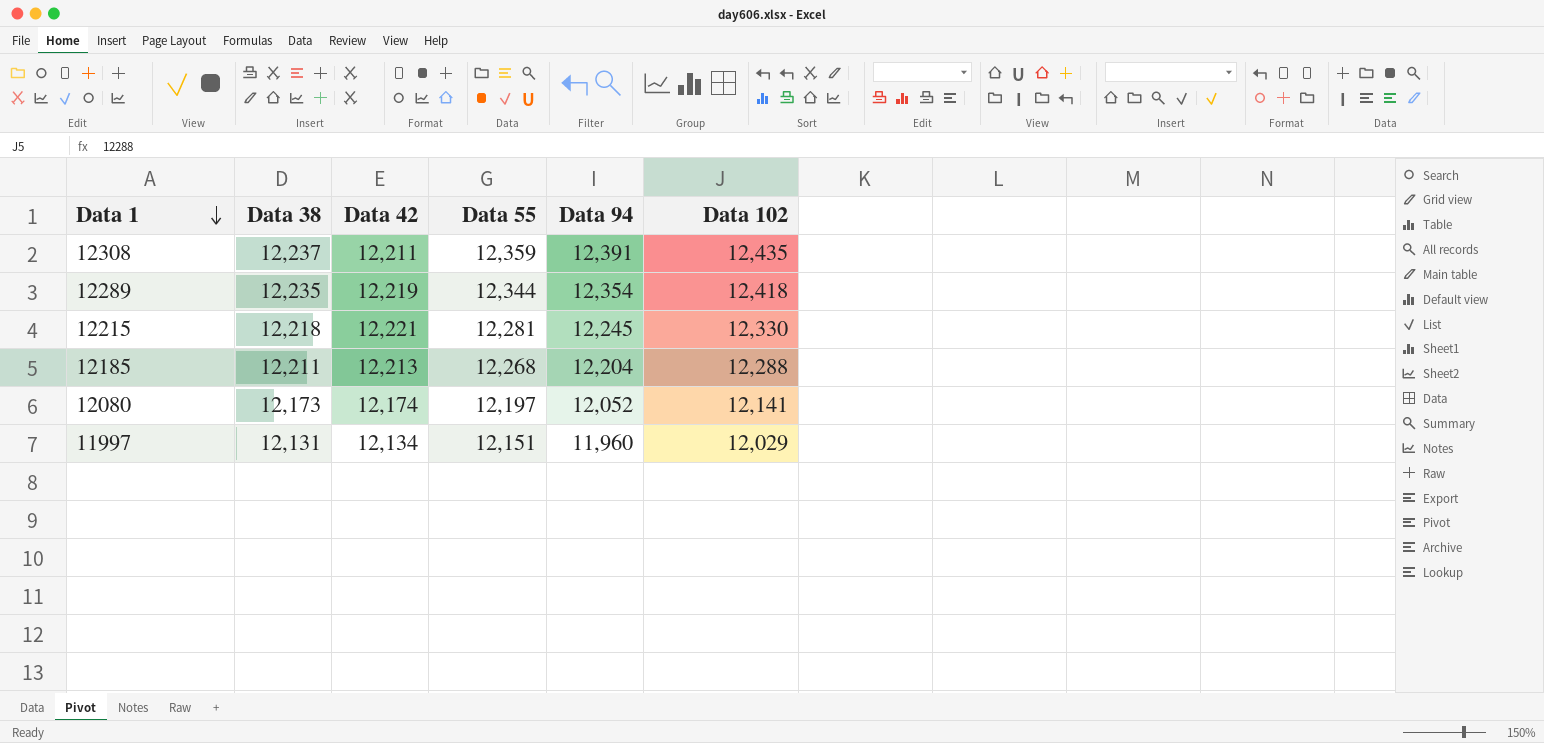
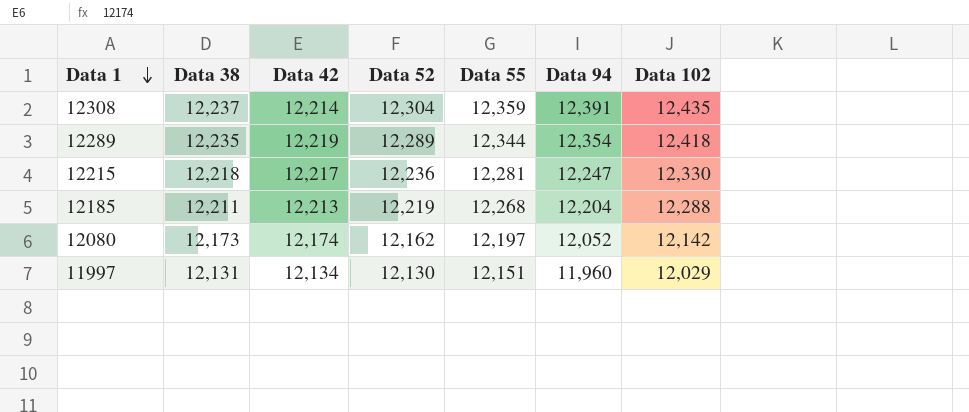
column Data 52 | position: none -> 4
12308 | Data 42: 12,211 -> 12,214
12215 | Data 42: 12,221 -> 12,217
12215 | Data 94: 12,245 -> 12,247
12080 | Data 102: 12,141 -> 12,142

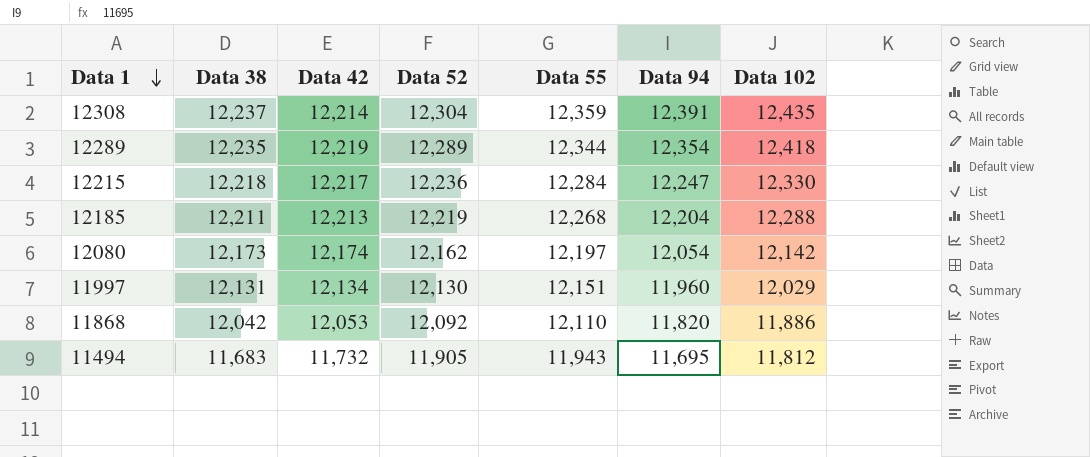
12215 | Data 55: 12,281 -> 12,284
12080 | Data 94: 12,052 -> 12,054
row 11868: none -> 12,042 | 12,053 | 12,092 | 12,110 | 11,820 | 11,886
row 11494: none -> 11,683 | 11,732 | 11,905 | 11,943 | 11,695 | 11,812

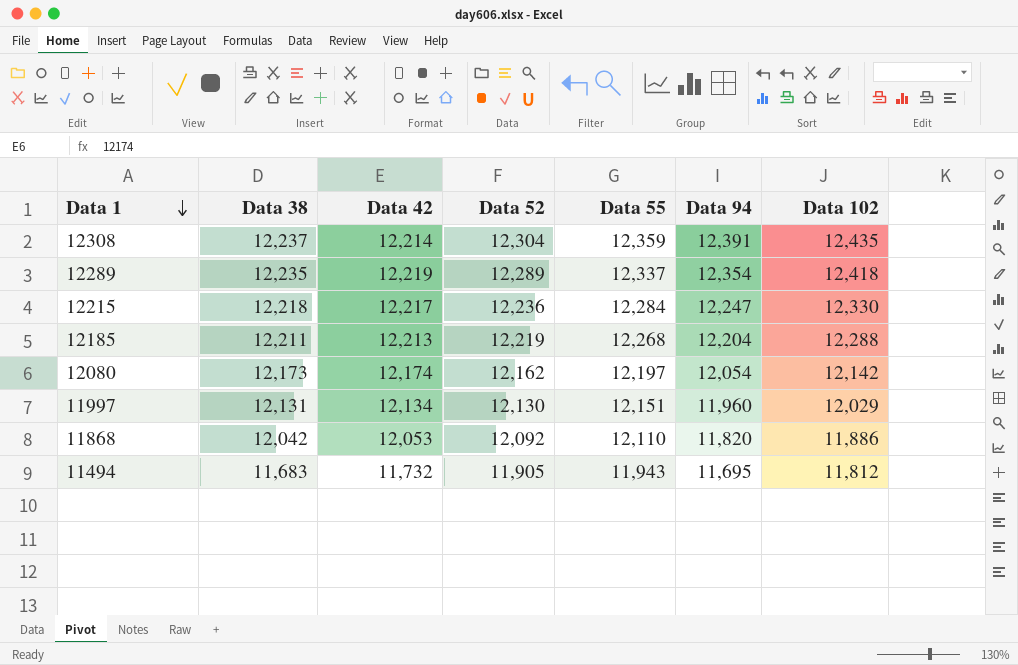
12289 | Data 55: 12,344 -> 12,337

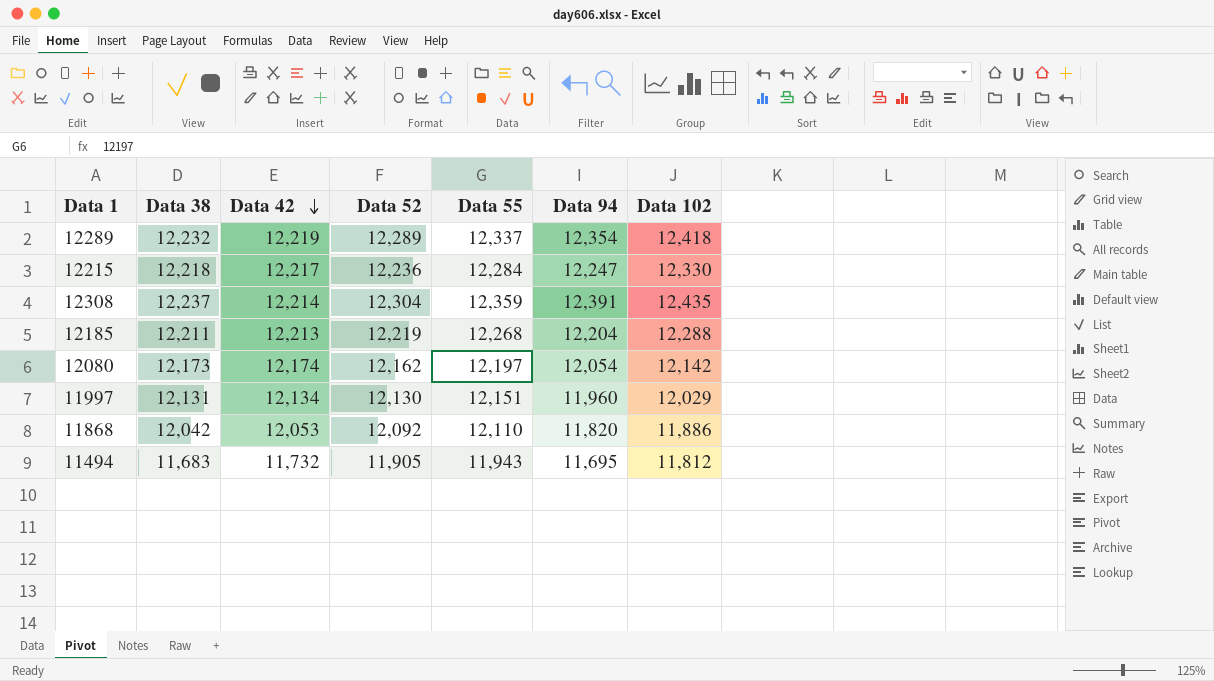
row order: Data 1 descending -> Data 42 descending
12289 | Data 38: 12,235 -> 12,232

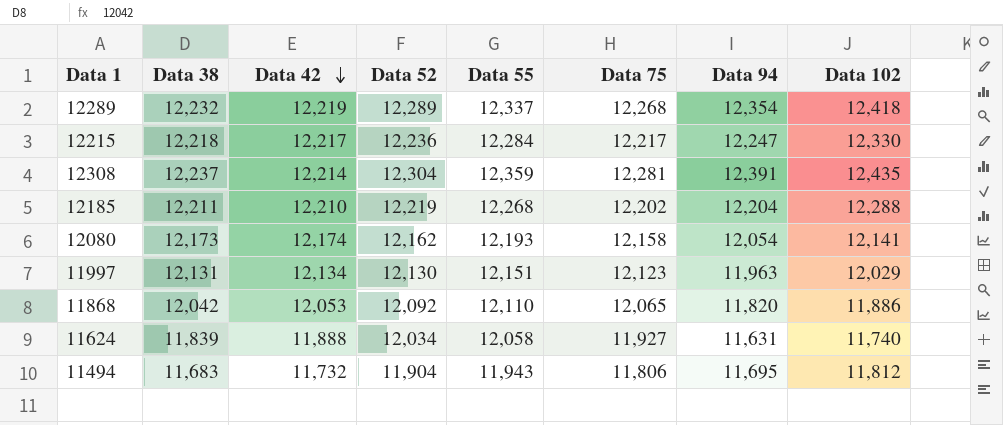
column Data 75 | position: none -> 6
12185 | Data 42: 12,213 -> 12,210
12080 | Data 55: 12,197 -> 12,193
12080 | Data 102: 12,142 -> 12,141
11997 | Data 94: 11,960 -> 11,963
row 11624: none -> 11,839 | 11,888 | 12,034 | 12,058 | 11,927 | 11,631 | 11,740
11494 | Data 52: 11,905 -> 11,904

